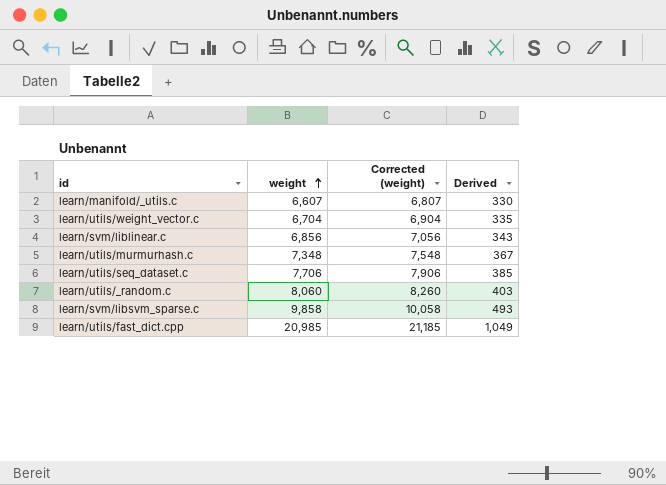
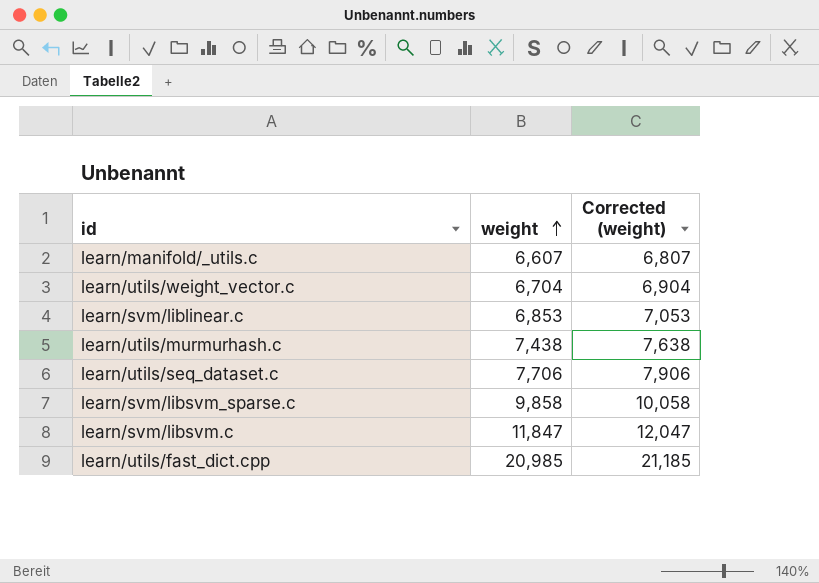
column Derived | formula: [weight] * 0.05 -> none
row learn/utils/_random.c: 8,060 | 8,260 | 403 -> none
learn/svm/liblinear.c | weight: 6,856 -> 6,853
learn/svm/liblinear.c | Corrected (weight): 7,056 -> 7,053
learn/utils/murmurhash.c | weight: 7,348 -> 7,438
learn/utils/murmurhash.c | Corrected (weight): 7,548 -> 7,638
row learn/svm/libsvm.c: none -> 11,847 | 12,047

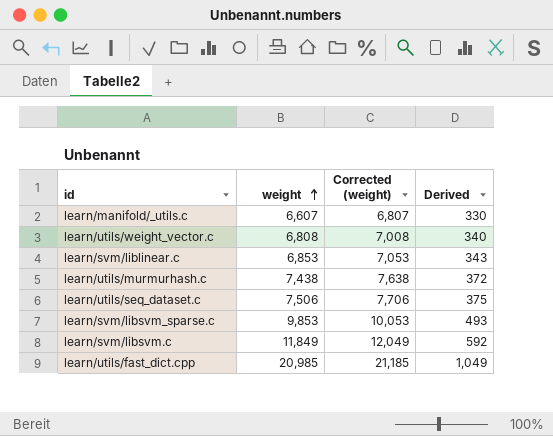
column Derived | formula: none -> [weight] * 0.05
learn/utils/weight_vector.c | weight: 6,704 -> 6,808
learn/utils/weight_vector.c | Corrected (weight): 6,904 -> 7,008
learn/utils/seq_dataset.c | weight: 7,706 -> 7,506
learn/utils/seq_dataset.c | Corrected (weight): 7,906 -> 7,706
learn/svm/libsvm_sparse.c | weight: 9,858 -> 9,853
learn/svm/libsvm_sparse.c | Corrected (weight): 10,058 -> 10,053
learn/svm/libsvm.c | weight: 11,847 -> 11,849
learn/svm/libsvm.c | Corrected (weight): 12,047 -> 12,049

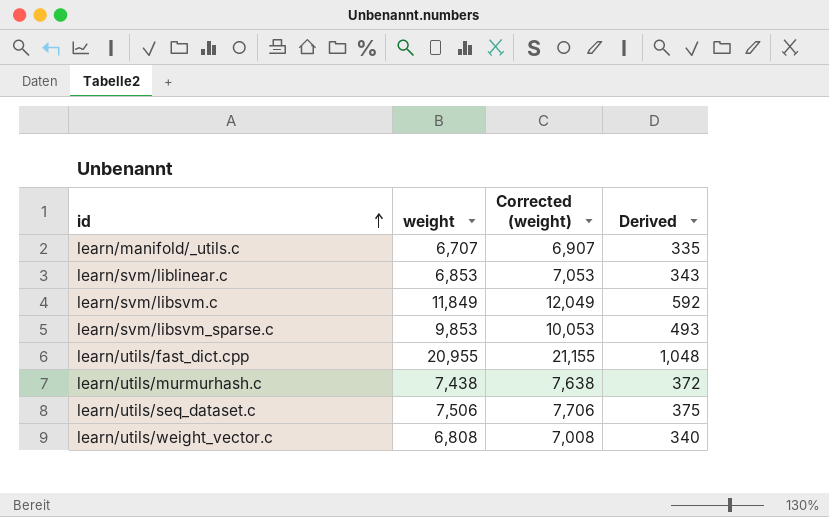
row order: weight ascending -> id ascending
learn/manifold/_utils.c | weight: 6,607 -> 6,707
learn/manifold/_utils.c | Corrected (weight): 6,807 -> 6,907
learn/manifold/_utils.c | Derived: 330 -> 335
learn/utils/fast_dict.cpp | weight: 20,985 -> 20,955
learn/utils/fast_dict.cpp | Corrected (weight): 21,185 -> 21,155
learn/utils/fast_dict.cpp | Derived: 1,049 -> 1,048

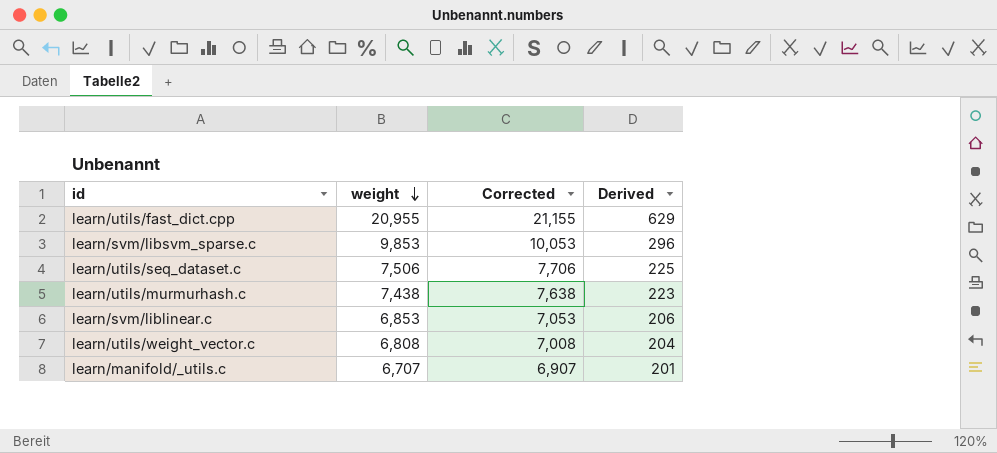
row order: id ascending -> weight descending
column name: Corrected (weight) -> Corrected
column Derived | formula: [weight] * 0.05 -> [weight] * 0.03
row learn/svm/libsvm.c: 11,849 | 12,049 | 592 -> none

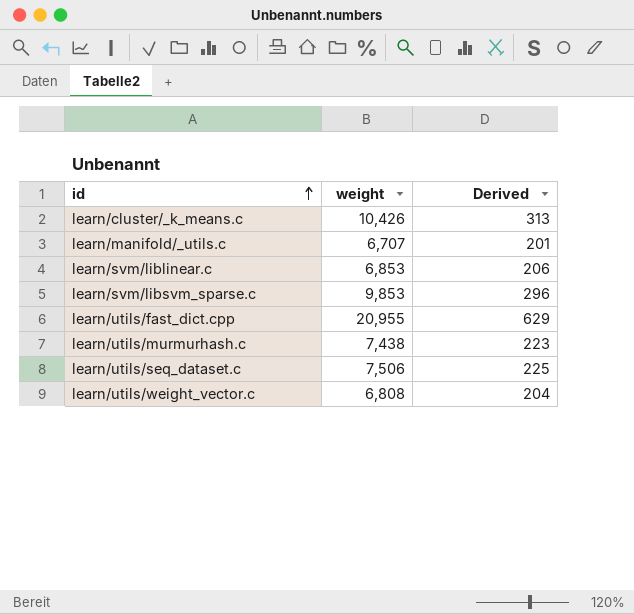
row order: weight descending -> id ascending
column Corrected | formula: [weight] + 200 -> none
row learn/cluster/_k_means.c: none -> 10,426 | 313

